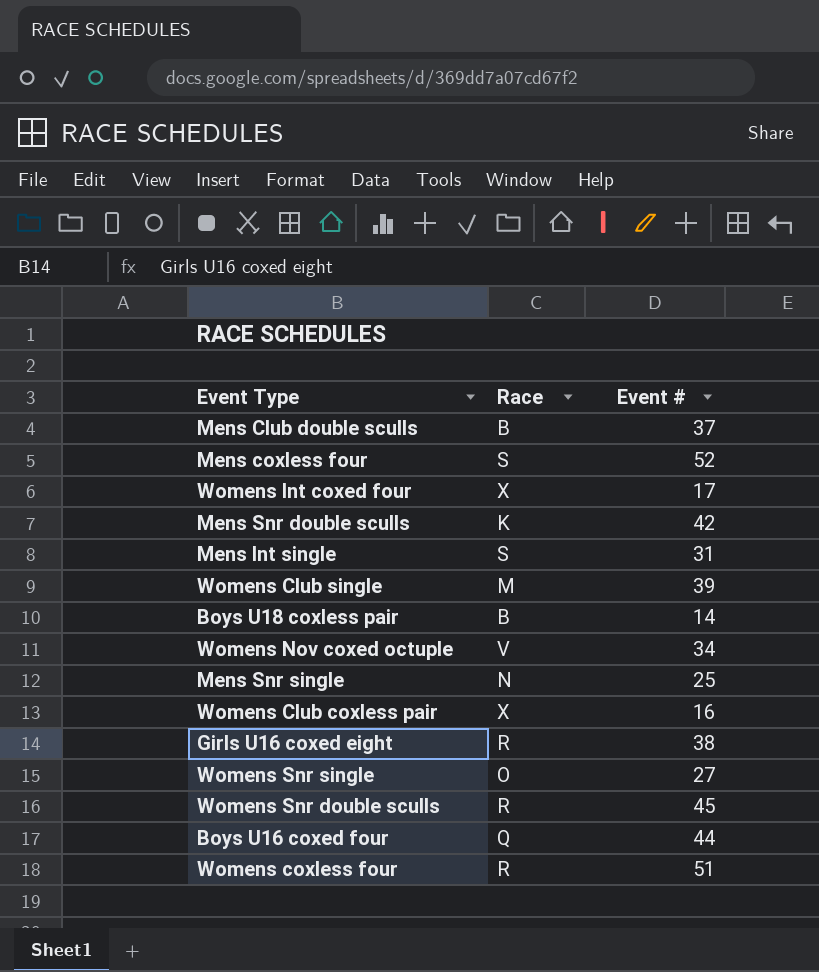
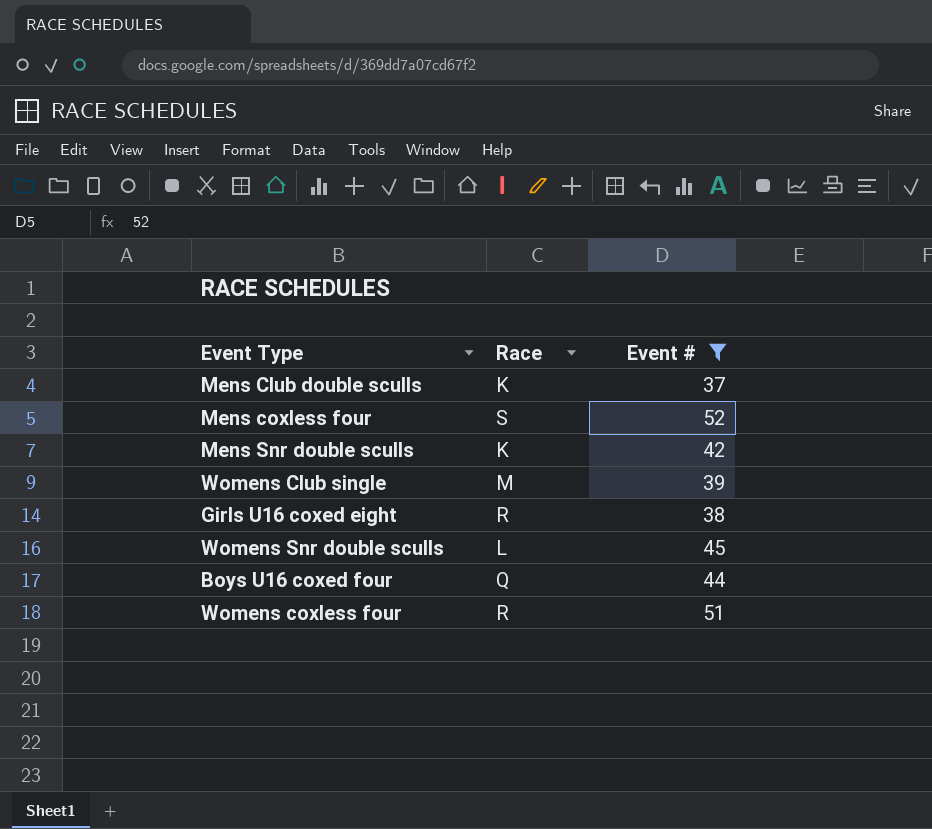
filter: none -> Event # >= 37
Mens Club double sculls | Race: B -> K
Womens Snr double sculls | Race: R -> L

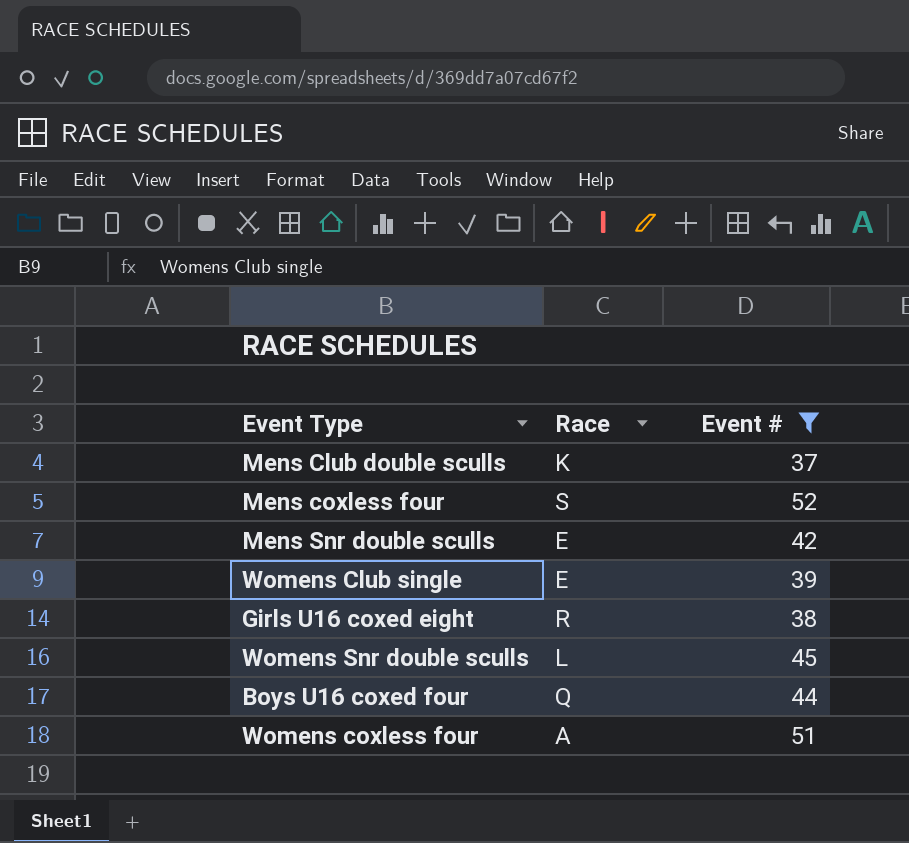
Mens Snr double sculls | Race: K -> E
Womens Club single | Race: M -> E
Womens coxless four | Race: R -> A

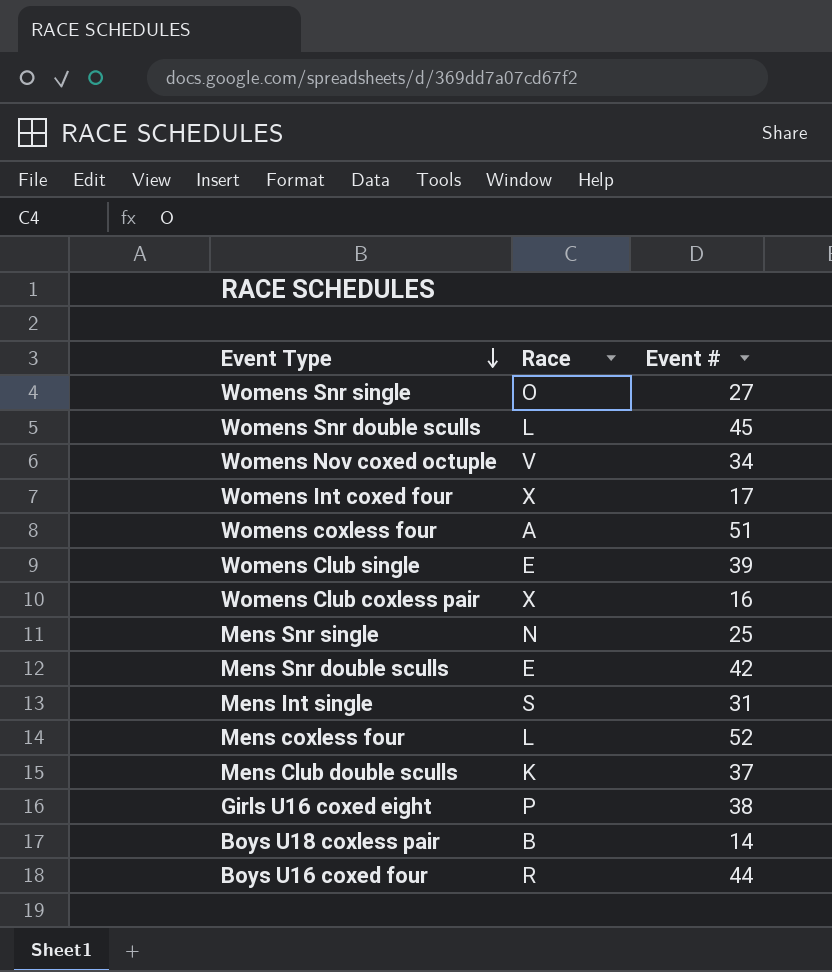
filter: Event # >= 37 -> none
row order: none -> Event Type descending
Mens coxless four | Race: S -> L
Girls U16 coxed eight | Race: R -> P
Boys U16 coxed four | Race: Q -> R

